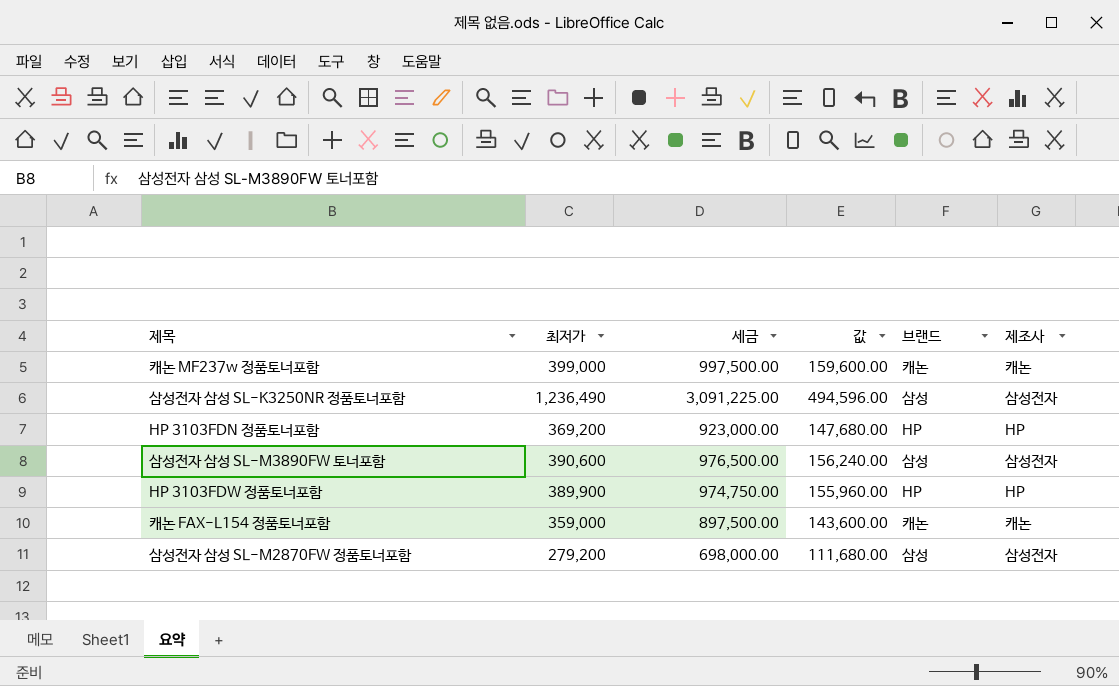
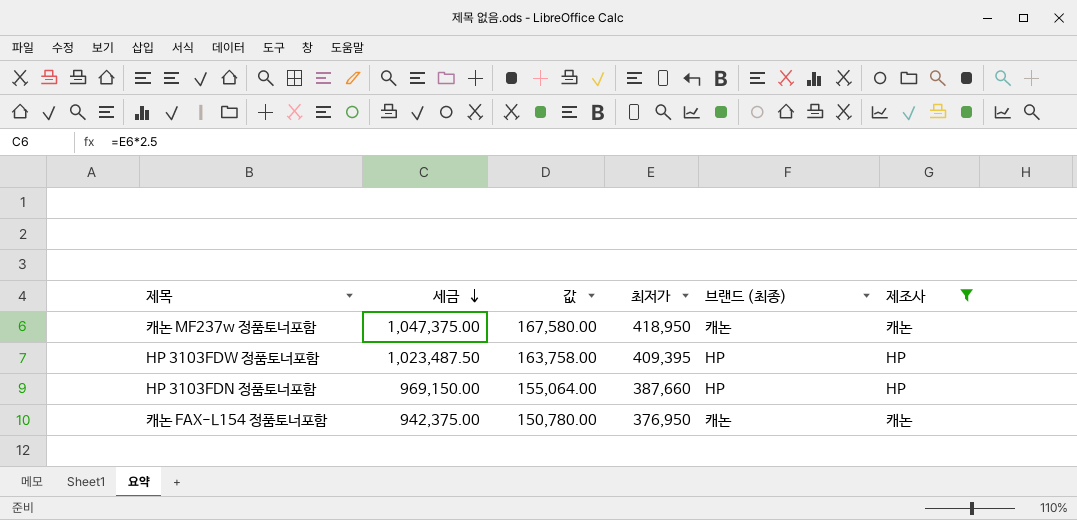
filter: none -> 제조사 != 삼성전자
row order: none -> 세금 descending
column 최저가 | position: 2 -> 4
column name: 브랜드 -> 브랜드 (최종)
캐논 MF237w 정품토너포함 | 세금: 997,500.00 -> 1,047,375.00
캐논 MF237w 정품토너포함 | 값: 159,600.00 -> 167,580.00
캐논 MF237w 정품토너포함 | 최저가: 399,000 -> 418,950
HP 3103FDW 정품토너포함 | 세금: 974,750.00 -> 1,023,487.50
HP 3103FDW 정품토너포함 | 값: 155,960.00 -> 163,758.00
HP 3103FDW 정품토너포함 | 최저가: 389,900 -> 409,395
HP 3103FDN 정품토너포함 | 세금: 923,000.00 -> 969,150.00
HP 3103FDN 정품토너포함 | 값: 147,680.00 -> 155,064.00
HP 3103FDN 정품토너포함 | 최저가: 369,200 -> 387,660
캐논 FAX-L154 정품토너포함 | 세금: 897,500.00 -> 942,375.00
캐논 FAX-L154 정품토너포함 | 값: 143,600.00 -> 150,780.00
캐논 FAX-L154 정품토너포함 | 최저가: 359,000 -> 376,950

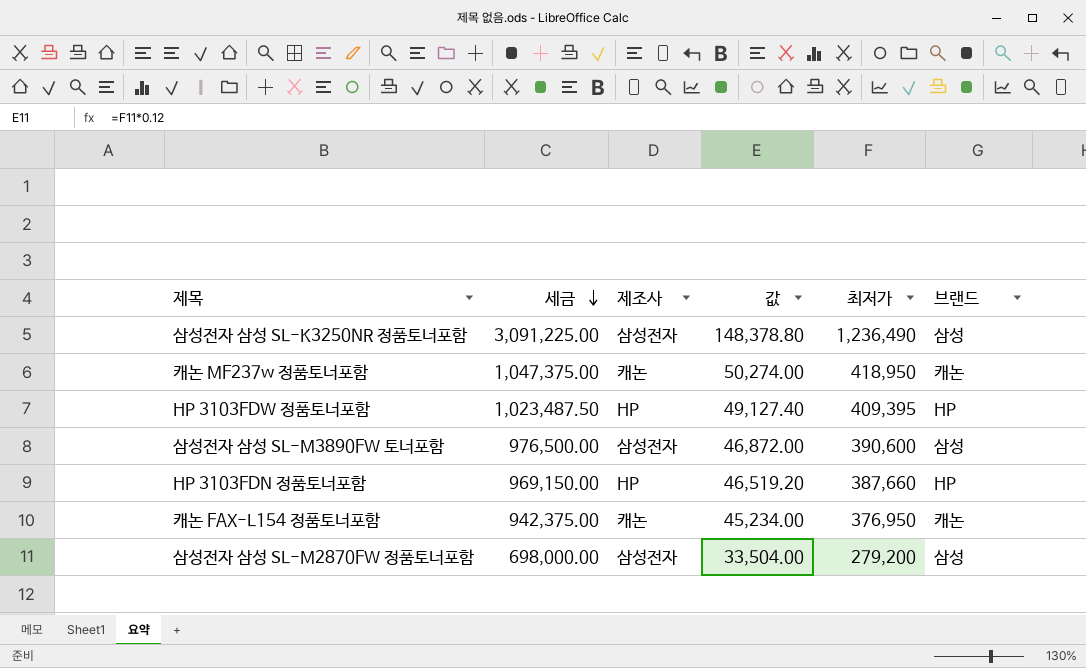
filter: 제조사 != 삼성전자 -> none
column 제조사 | position: 6 -> 3
column 값 | formula: [최저가] * 0.4 -> [최저가] * 0.12
column name: 브랜드 (최종) -> 브랜드

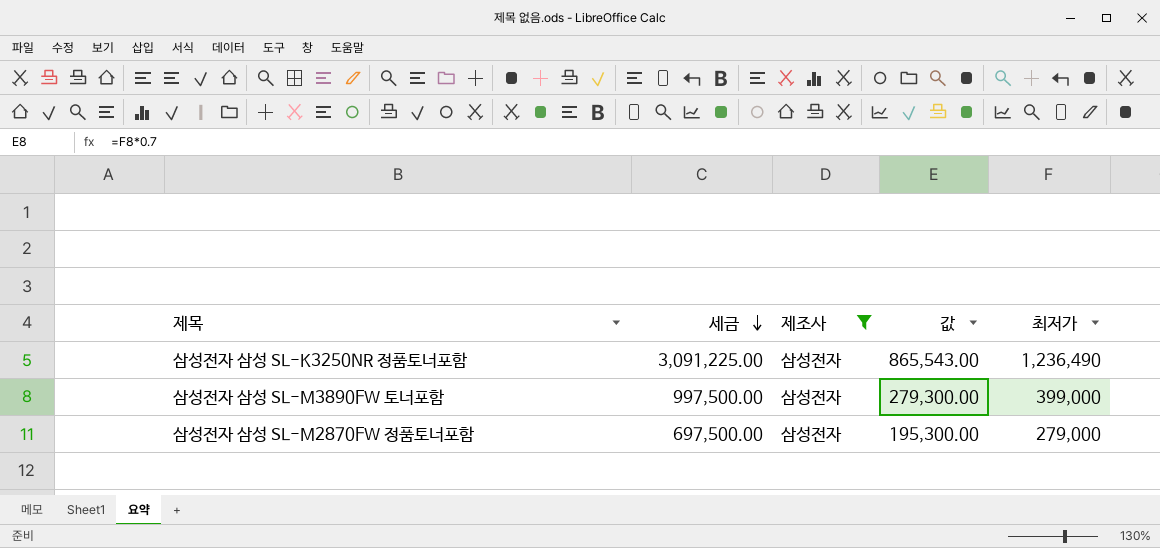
filter: none -> 제조사 = 삼성전자
column 브랜드 | position: 6 -> none
column 값 | formula: [최저가] * 0.12 -> [최저가] * 0.7
삼성전자 삼성 SL-M3890FW 토너포함 | 세금: 976,500.00 -> 997,500.00
삼성전자 삼성 SL-M3890FW 토너포함 | 최저가: 390,600 -> 399,000
삼성전자 삼성 SL-M2870FW 정품토너포함 | 세금: 698,000.00 -> 697,500.00
삼성전자 삼성 SL-M2870FW 정품토너포함 | 최저가: 279,200 -> 279,000

